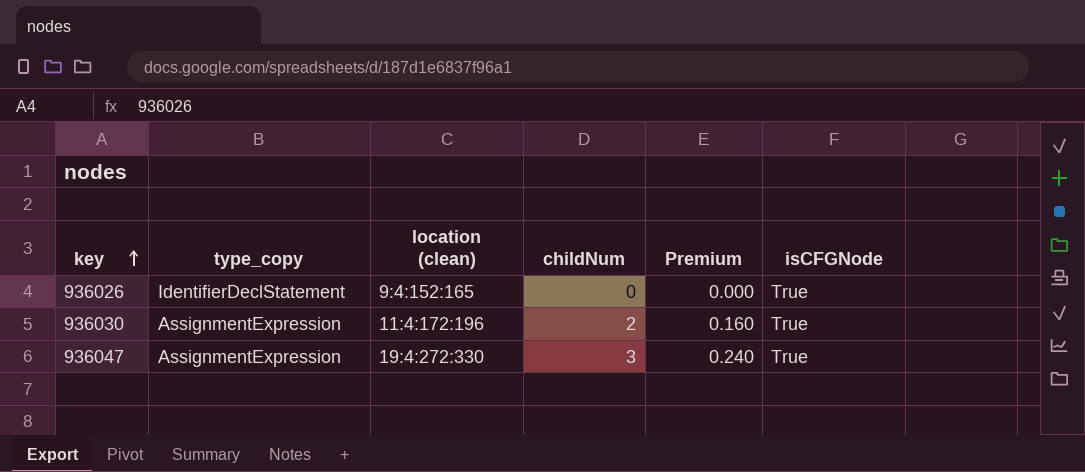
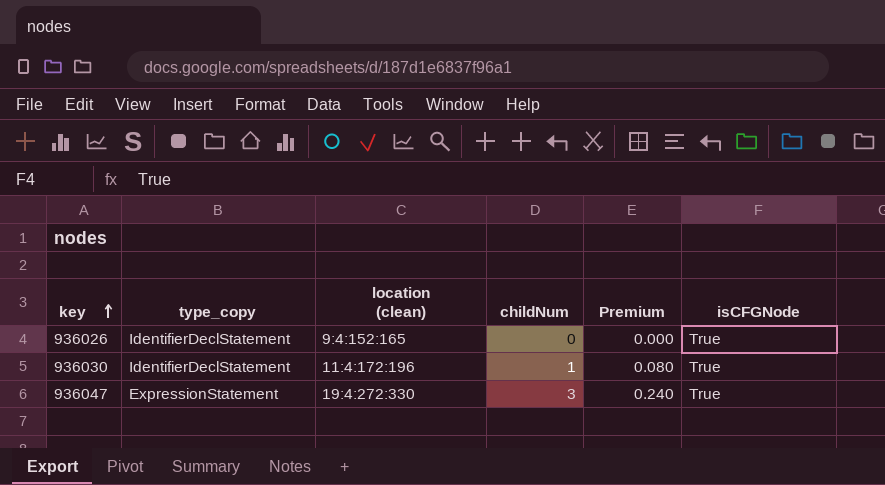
936030 | type_copy: AssignmentExpression -> IdentifierDeclStatement
936030 | childNum: 2 -> 1
936030 | Premium: 0.160 -> 0.080
936047 | type_copy: AssignmentExpression -> ExpressionStatement

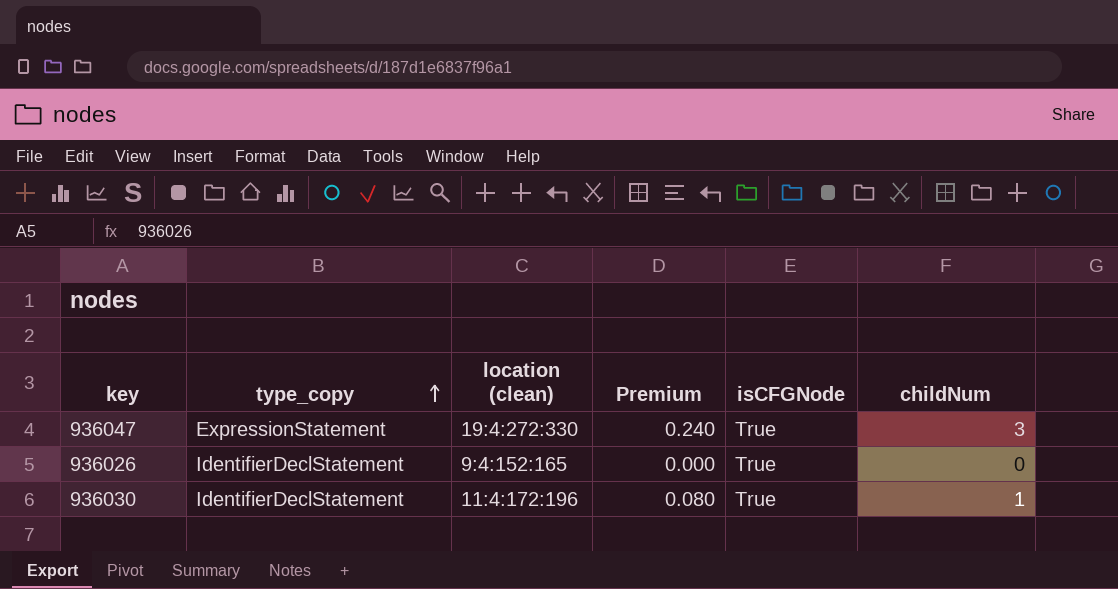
row order: key ascending -> type_copy ascending
column childNum | position: 4 -> 6

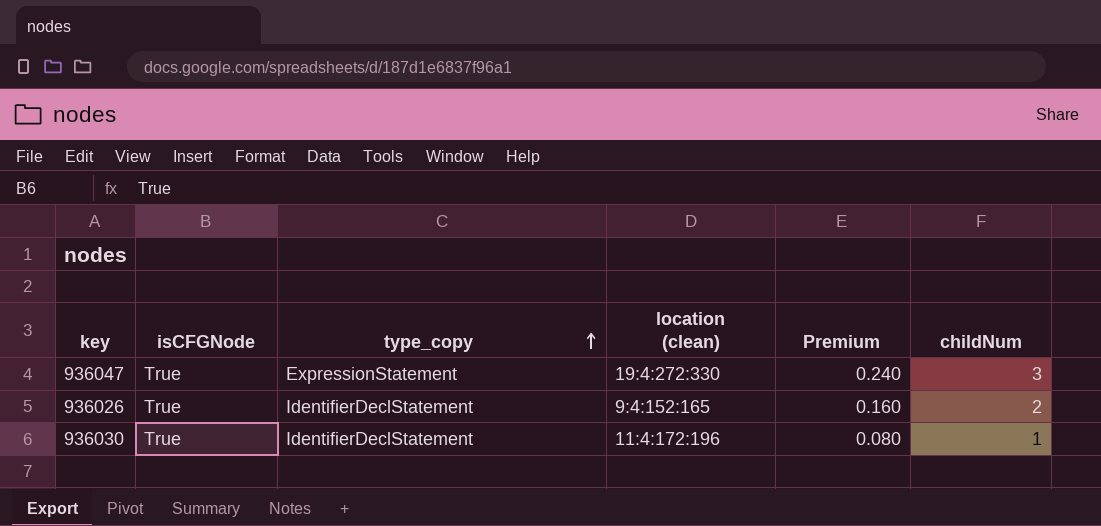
column isCFGNode | position: 5 -> 2
936026 | Premium: 0.000 -> 0.160
936026 | childNum: 0 -> 2

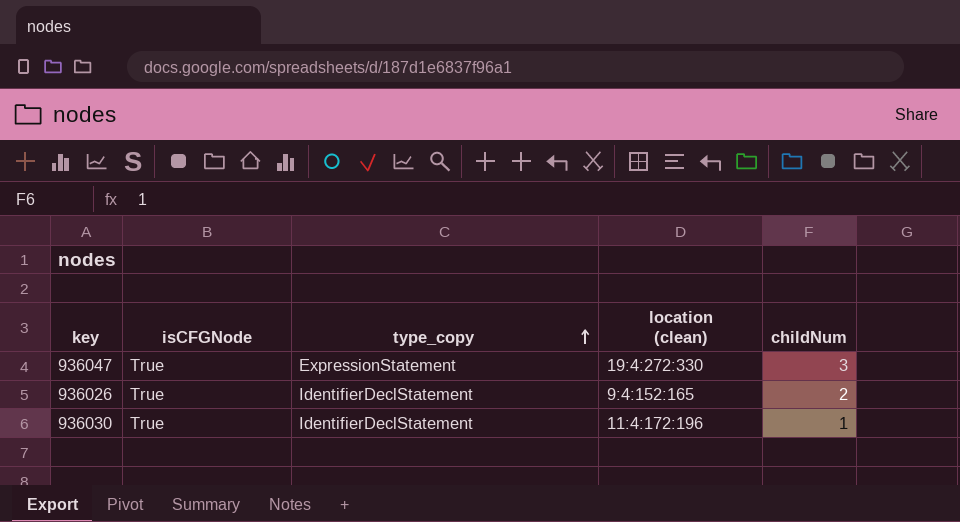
column Premium | formula: [childNum] * 0.08 -> none

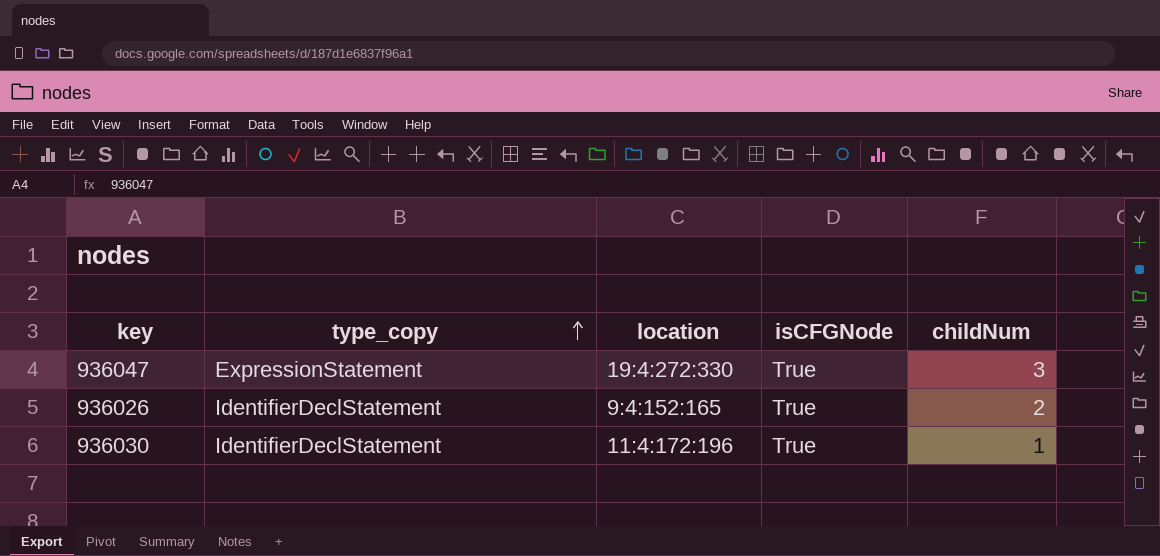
column name: location (clean) -> location
column isCFGNode | position: 2 -> 4

